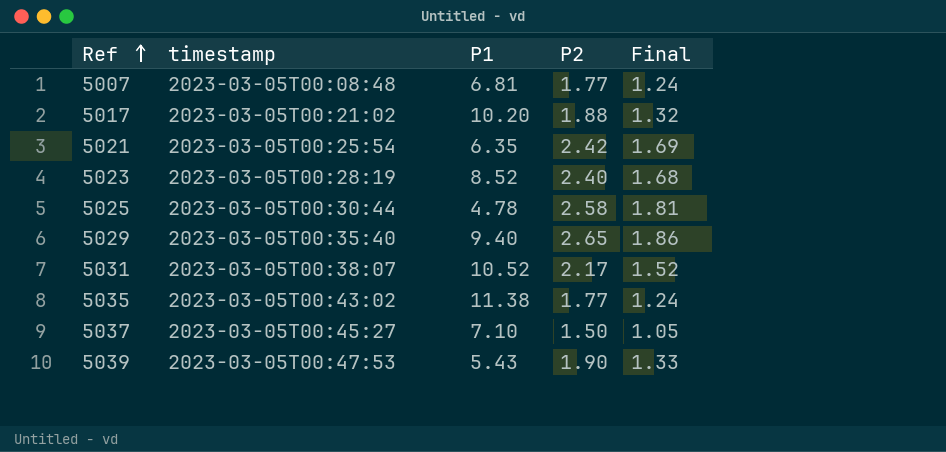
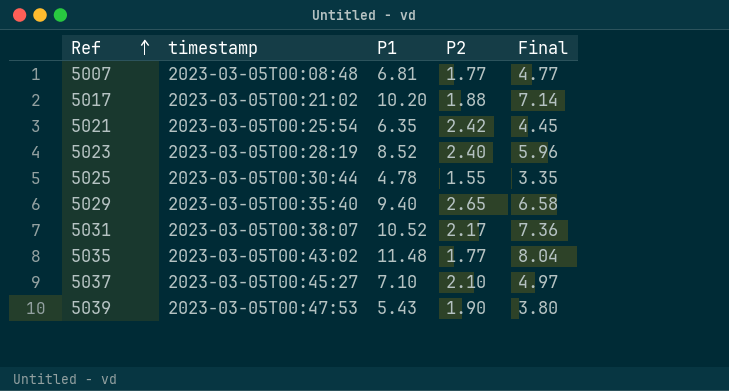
column Final | formula: [P2] * 0.7 -> [P1] * 0.7
5025 | P2: 2.58 -> 1.55
5035 | P1: 11.38 -> 11.48
5037 | P2: 1.50 -> 2.10

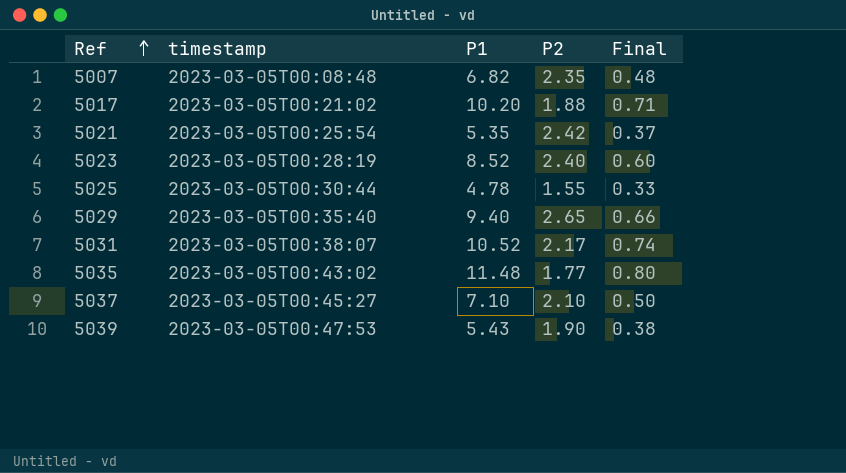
column Final | formula: [P1] * 0.7 -> [P1] * 0.07
5007 | P1: 6.81 -> 6.82
5007 | P2: 1.77 -> 2.35
5021 | P1: 6.35 -> 5.35

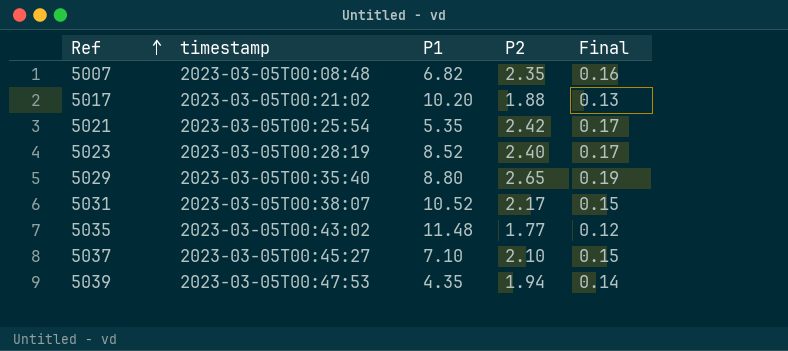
column Final | formula: [P1] * 0.07 -> [P2] * 0.07
row 5025: 2023-03-05T00:30:44 | 4.78 | 1.55 | 0.33 -> none
5029 | P1: 9.40 -> 8.80
5039 | P1: 5.43 -> 4.35
5039 | P2: 1.90 -> 1.94

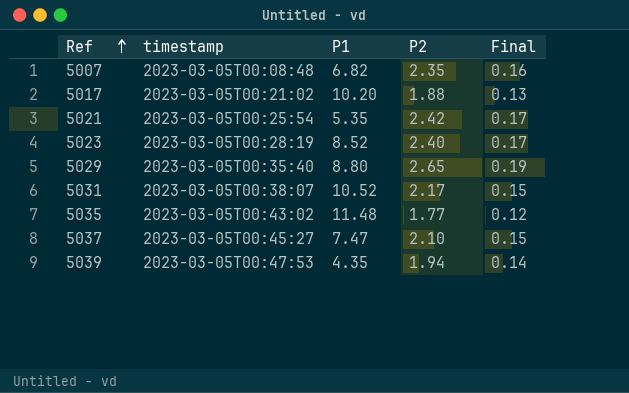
5037 | P1: 7.10 -> 7.47

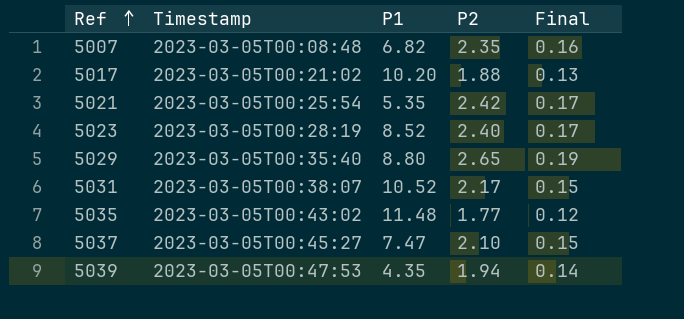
column name: timestamp -> Timestamp

